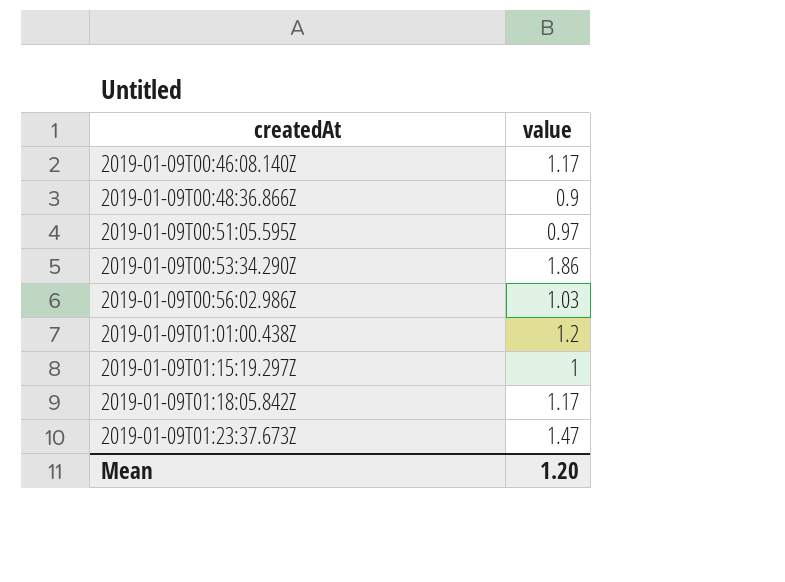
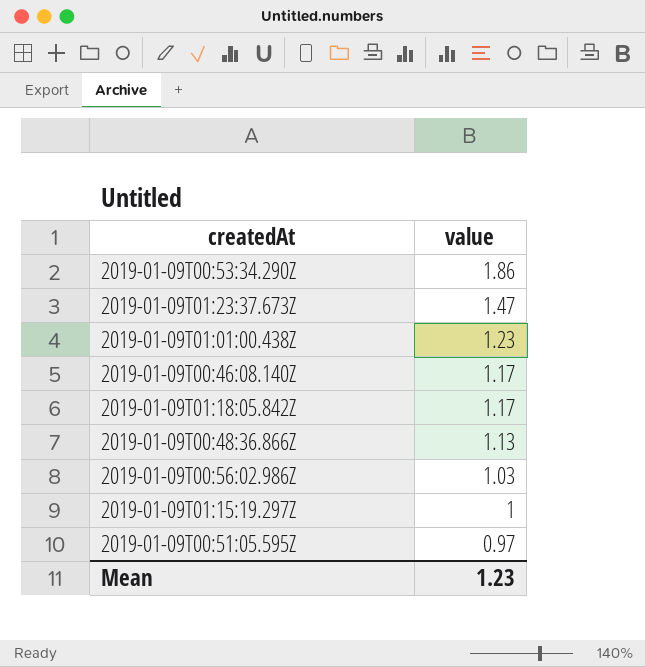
row order: createdAt ascending -> value descending
2019-01-09T01:01:00.438Z | value: 1.2 -> 1.23
2019-01-09T00:48:36.866Z | value: 0.9 -> 1.13
Mean | value: 1.20 -> 1.23

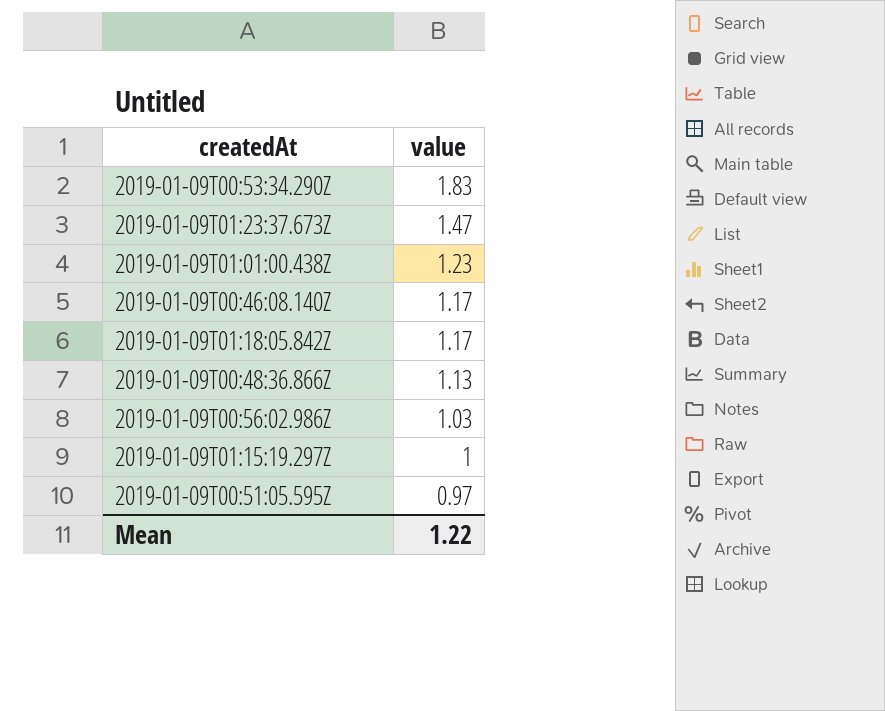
2019-01-09T00:53:34.290Z | value: 1.86 -> 1.83
Mean | value: 1.23 -> 1.22

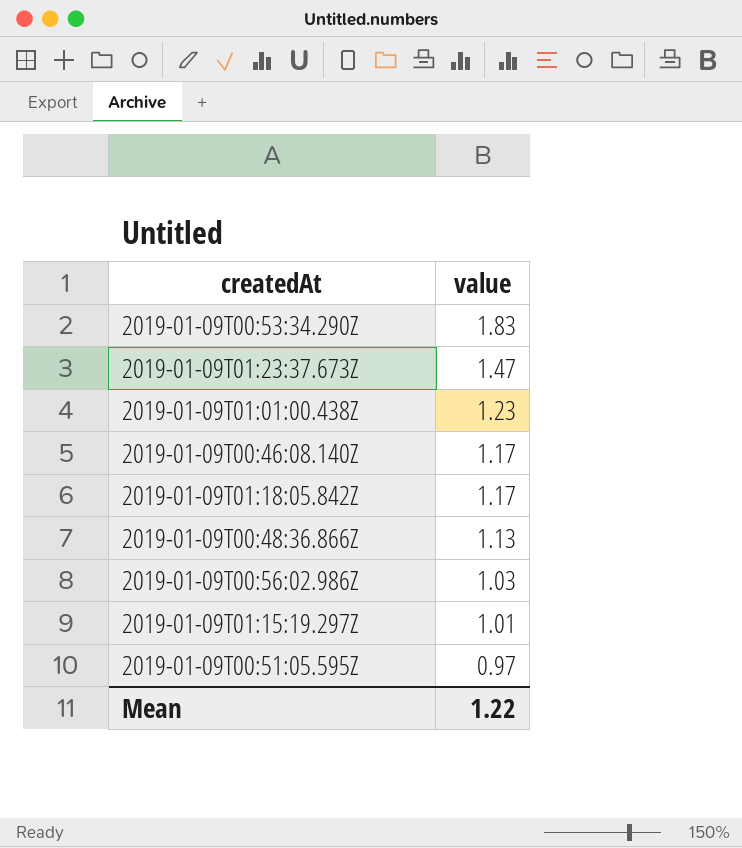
2019-01-09T01:15:19.297Z | value: 1 -> 1.01

